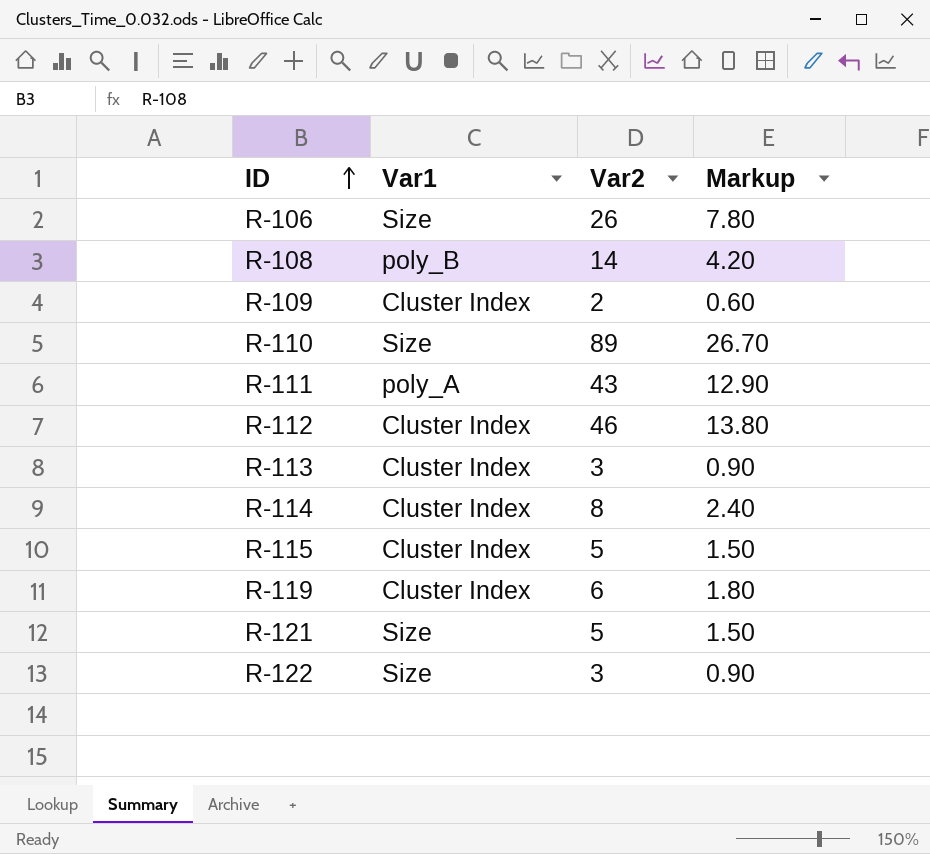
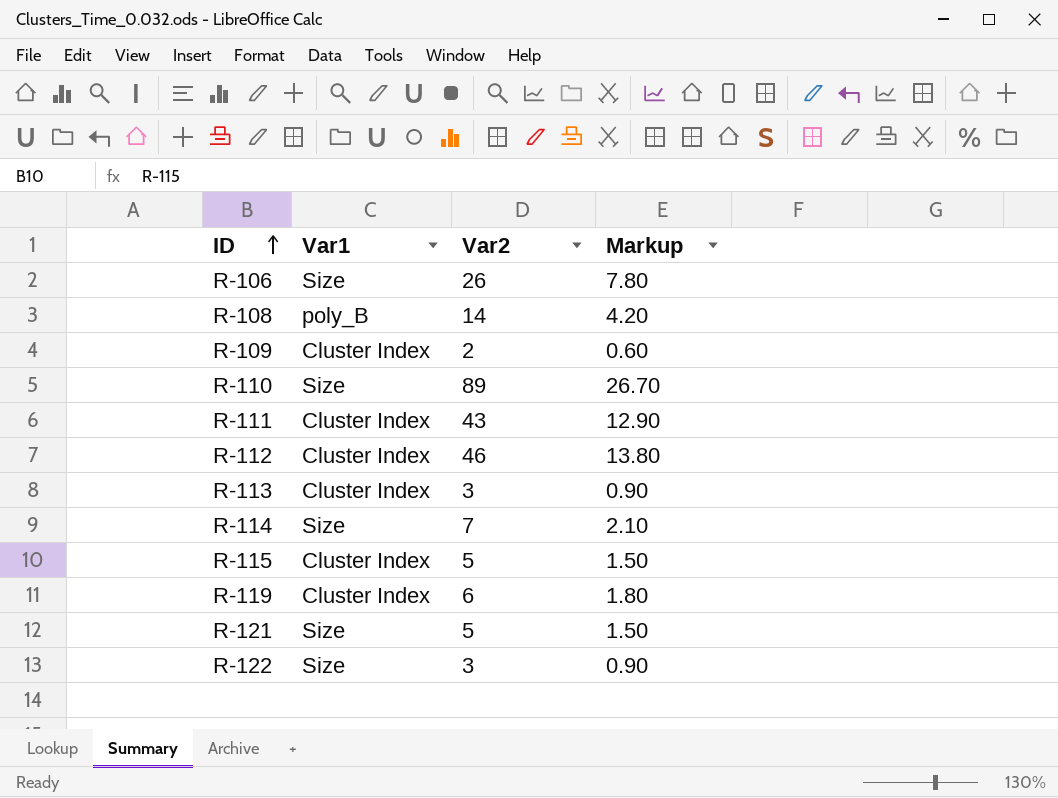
R-111 | Var1: poly_A -> Cluster Index
R-114 | Var1: Cluster Index -> Size
R-114 | Var2: 8 -> 7
R-114 | Markup: 2.40 -> 2.10

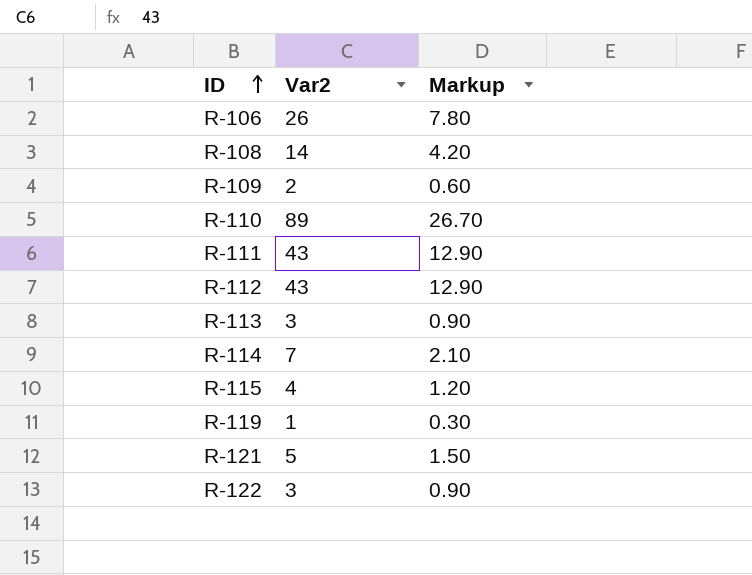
column Var1 | position: 2 -> none
R-112 | Var2: 46 -> 43
R-112 | Markup: 13.80 -> 12.90
R-115 | Var2: 5 -> 4
R-115 | Markup: 1.50 -> 1.20
R-119 | Var2: 6 -> 1
R-119 | Markup: 1.80 -> 0.30

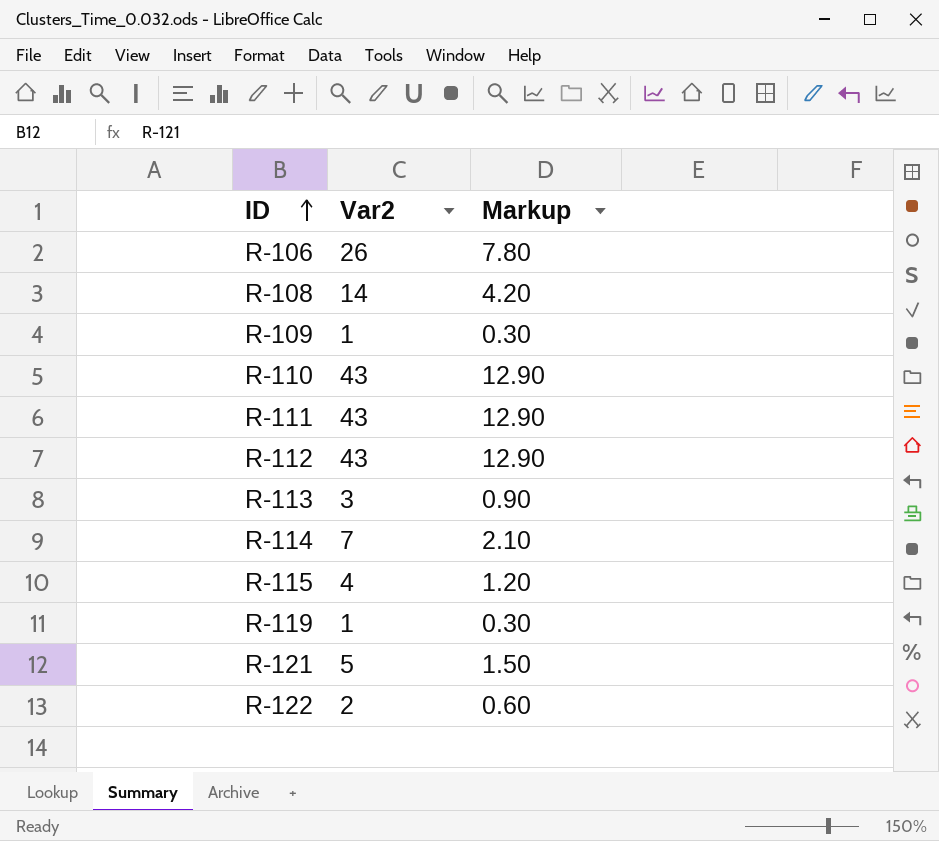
R-109 | Var2: 2 -> 1
R-109 | Markup: 0.60 -> 0.30
R-110 | Var2: 89 -> 43
R-110 | Markup: 26.70 -> 12.90
R-122 | Var2: 3 -> 2
R-122 | Markup: 0.90 -> 0.60

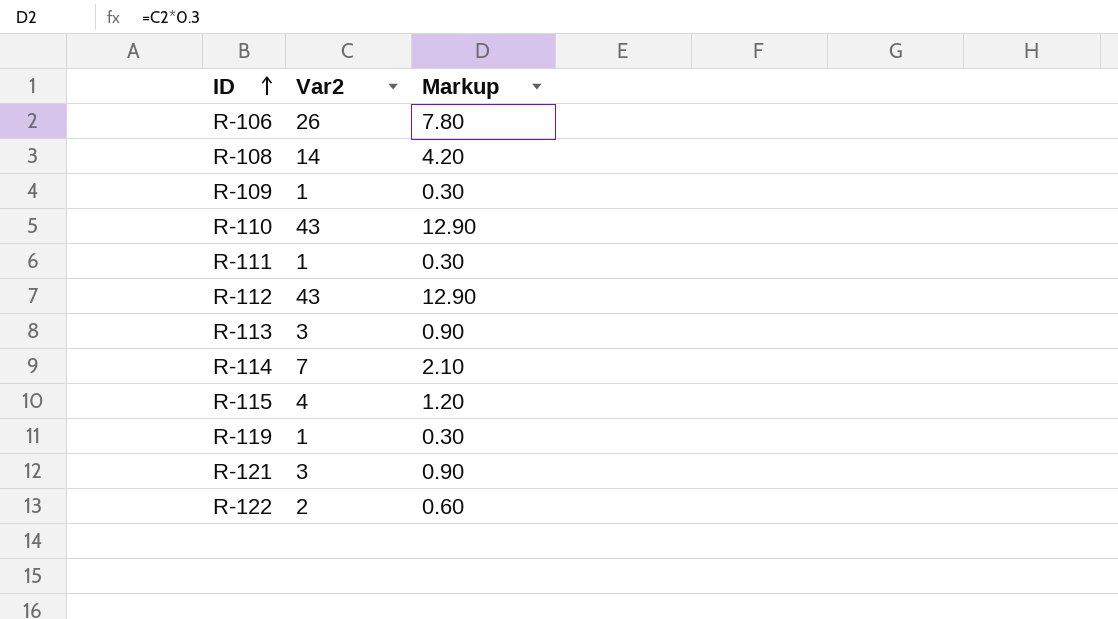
R-111 | Var2: 43 -> 1
R-111 | Markup: 12.90 -> 0.30
R-121 | Var2: 5 -> 3
R-121 | Markup: 1.50 -> 0.90

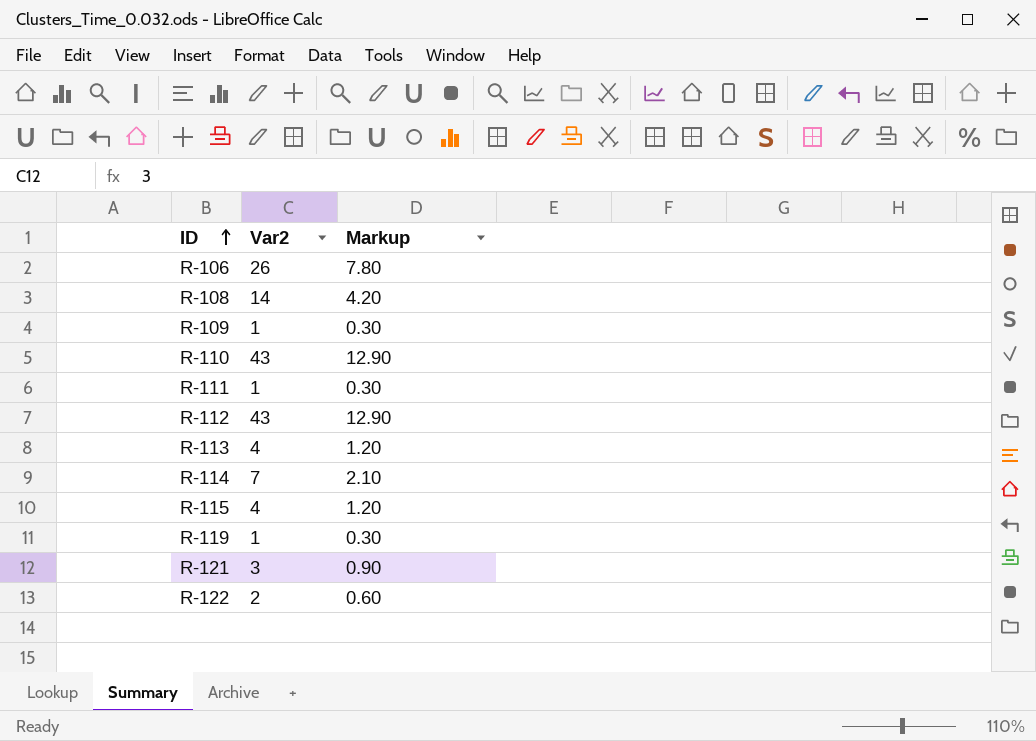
R-113 | Var2: 3 -> 4
R-113 | Markup: 0.90 -> 1.20

